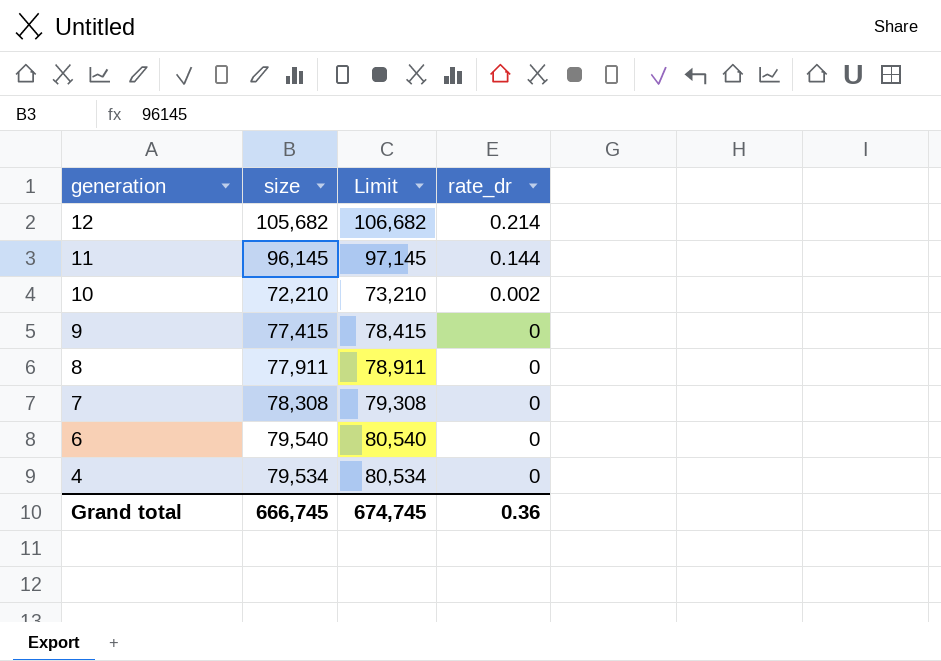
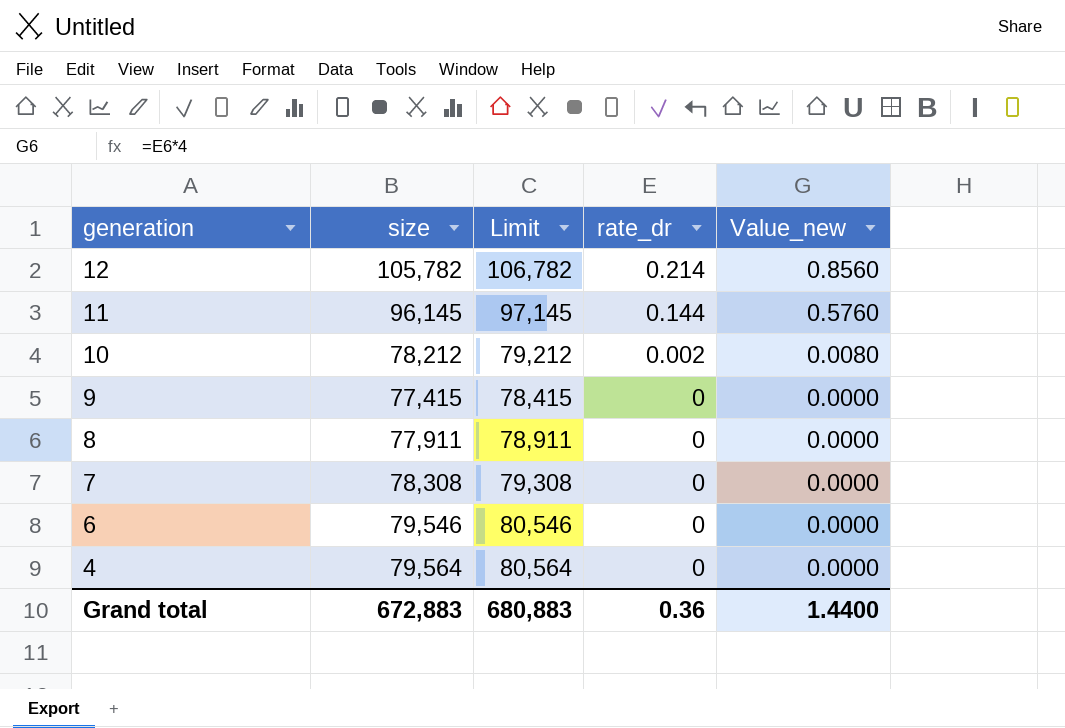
column Value_new | formula: none -> [rate_dr] * 4
12 | size: 105,682 -> 105,782
12 | Limit: 106,682 -> 106,782
10 | size: 72,210 -> 78,212
10 | Limit: 73,210 -> 79,212
6 | size: 79,540 -> 79,546
6 | Limit: 80,540 -> 80,546
4 | size: 79,534 -> 79,564
4 | Limit: 80,534 -> 80,564
Grand total | size: 666,745 -> 672,883
Grand total | Limit: 674,745 -> 680,883

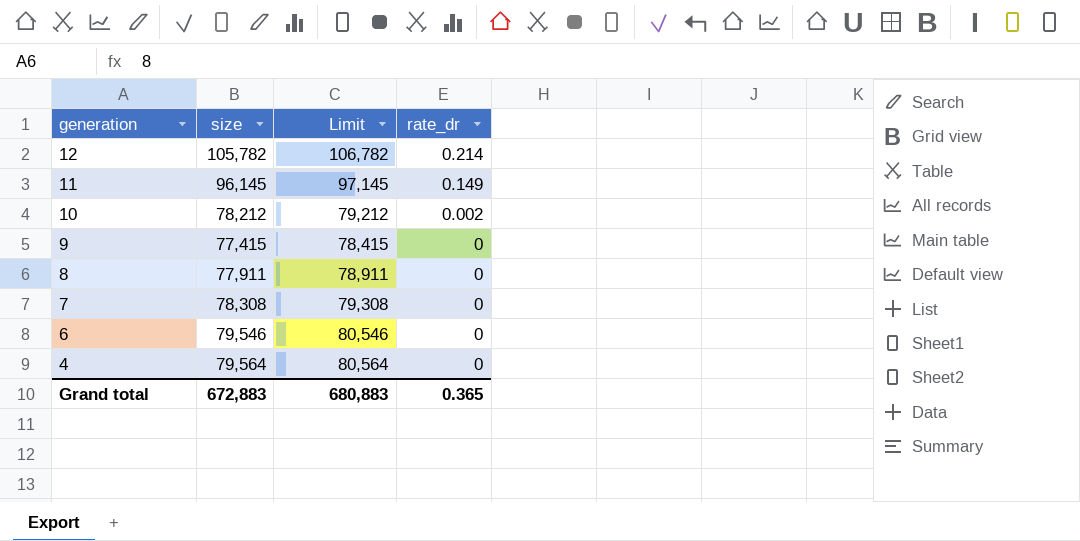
column Value_new | formula: [rate_dr] * 4 -> none
11 | rate_dr: 0.144 -> 0.149
Grand total | rate_dr: 0.36 -> 0.365

